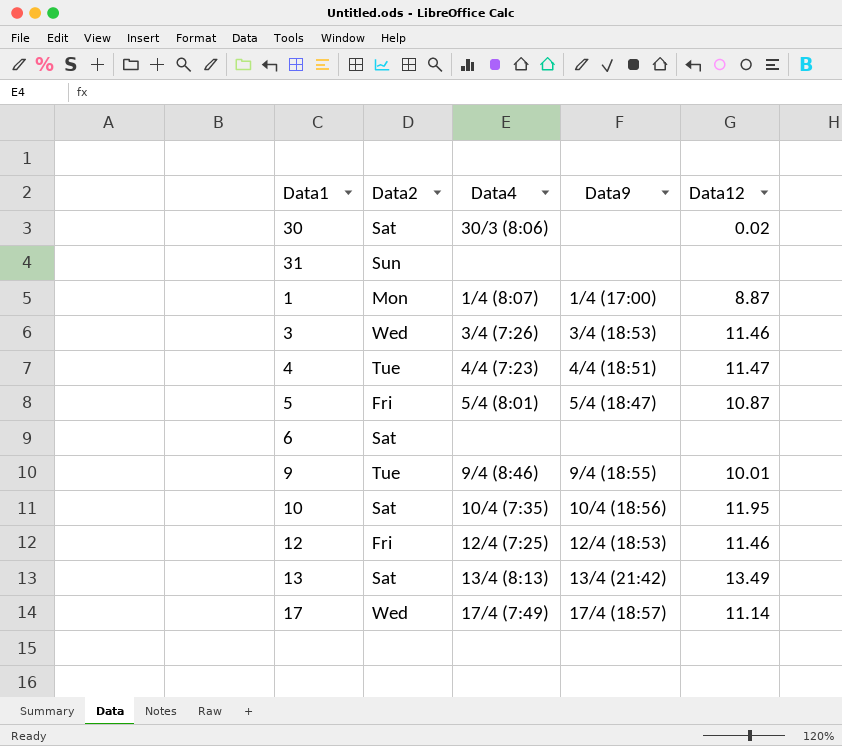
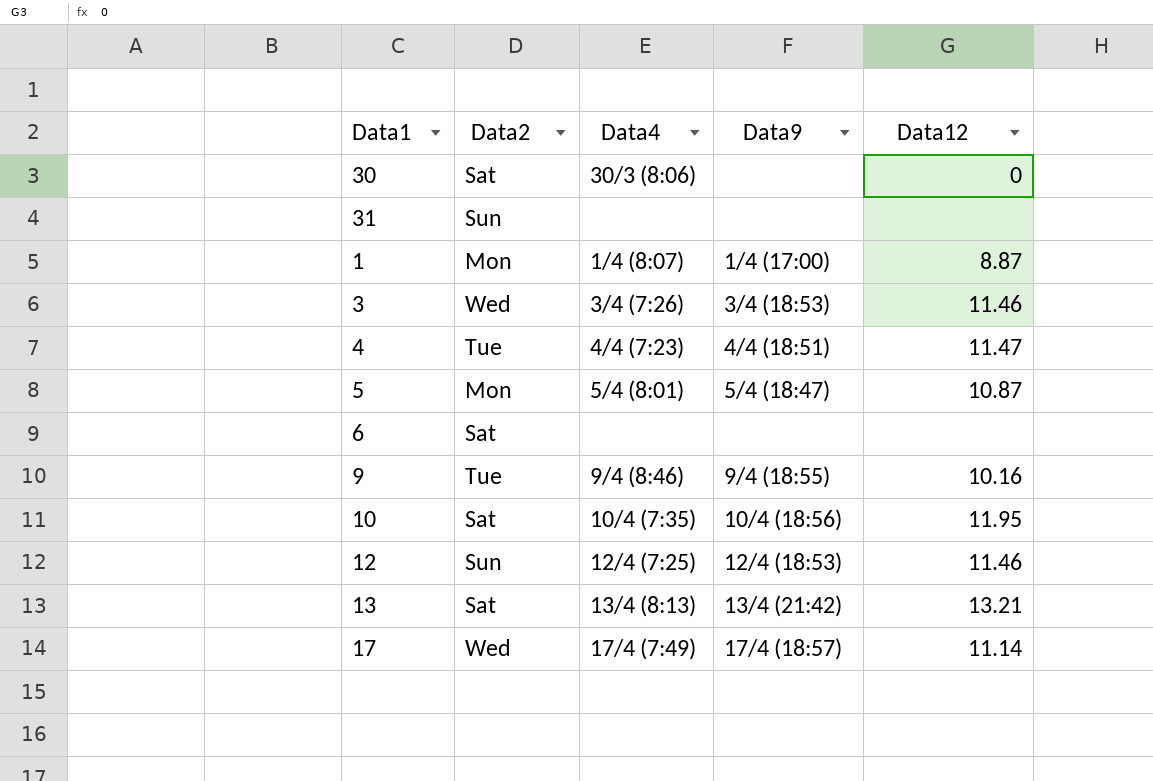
30 | Data12: 0.02 -> 0
5 | Data2: Fri -> Mon
9 | Data12: 10.01 -> 10.16
12 | Data2: Fri -> Sun
13 | Data12: 13.49 -> 13.21

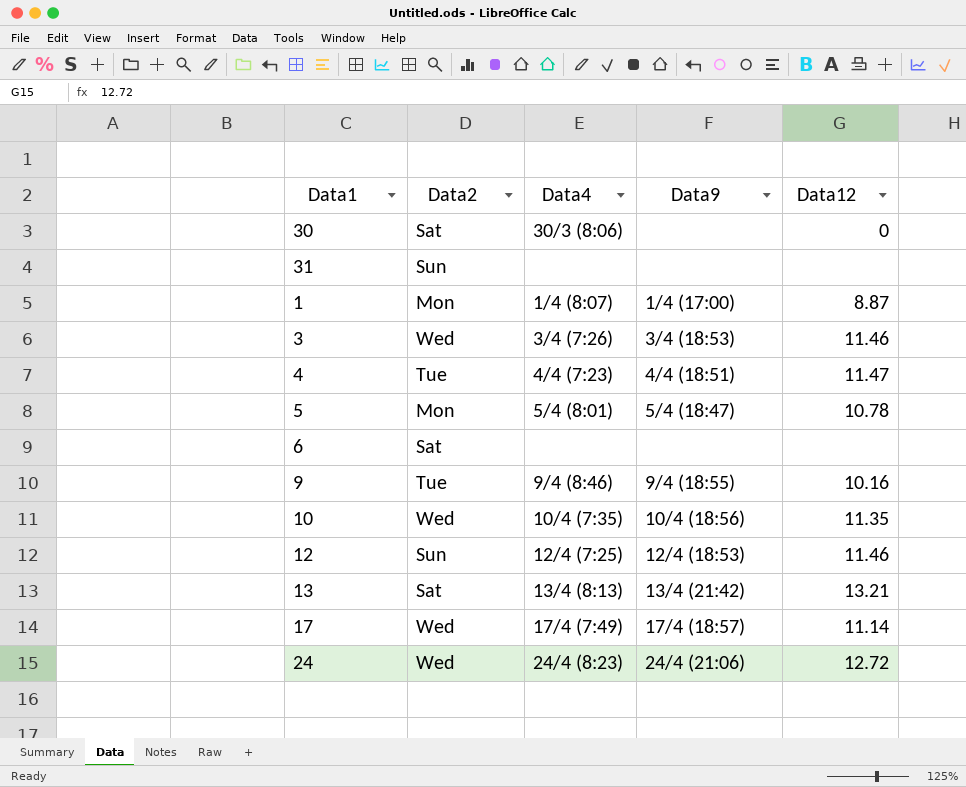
5 | Data12: 10.87 -> 10.78
10 | Data2: Sat -> Wed
10 | Data12: 11.95 -> 11.35
row 24: none -> Wed | 24/4 (8:23) | 24/4 (21:06) | 12.72

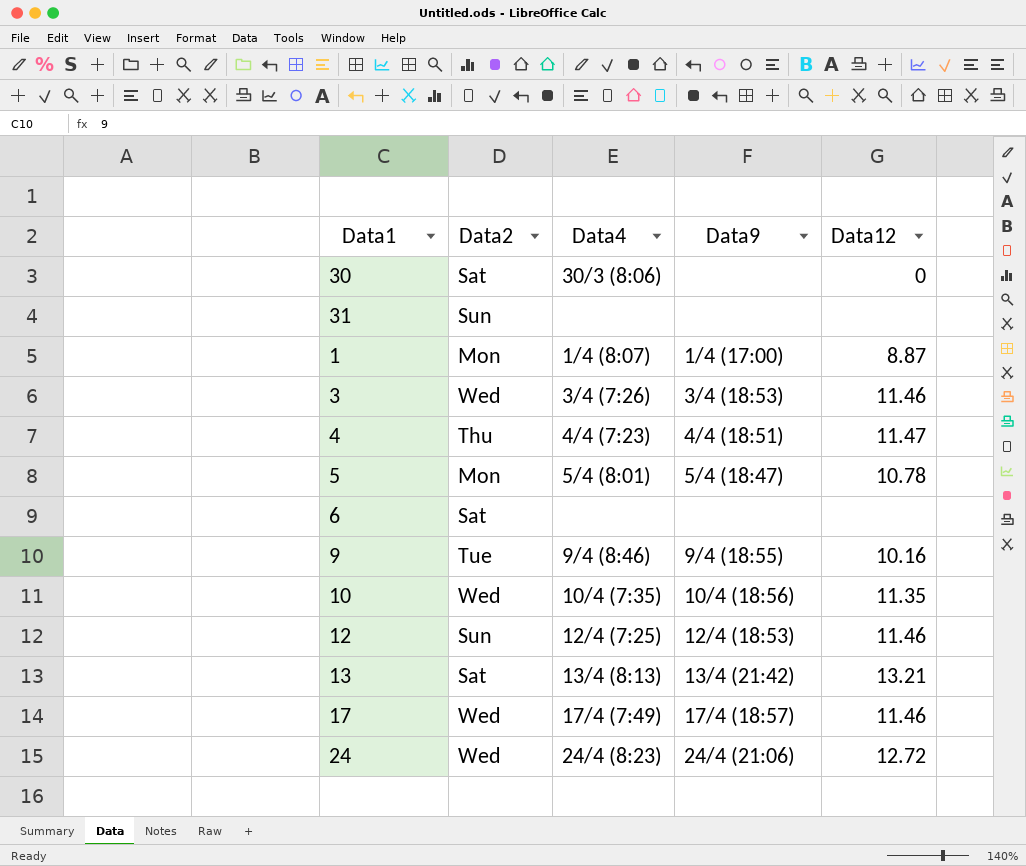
4 | Data2: Tue -> Thu
17 | Data12: 11.14 -> 11.46

